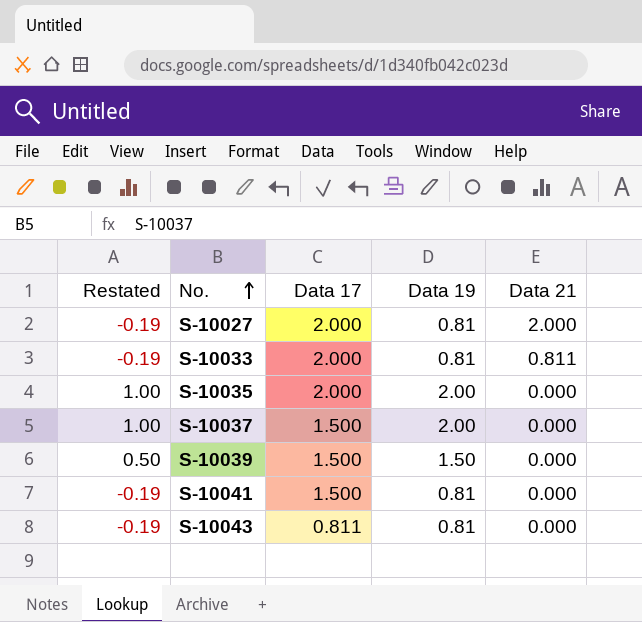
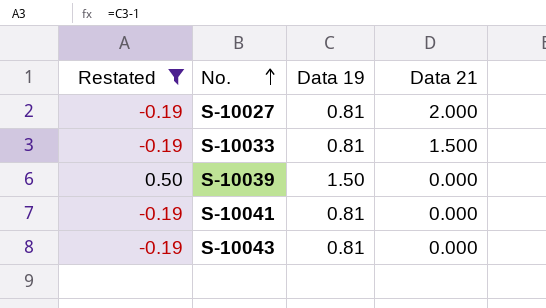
filter: none -> Restated != 1.00
column Data 17 | position: 3 -> none
S-10033 | Data 21: 0.811 -> 1.500

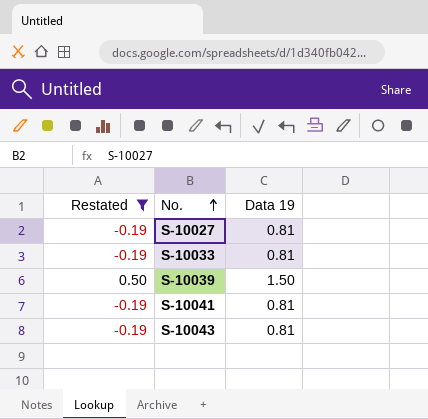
column Data 21 | position: 4 -> none

